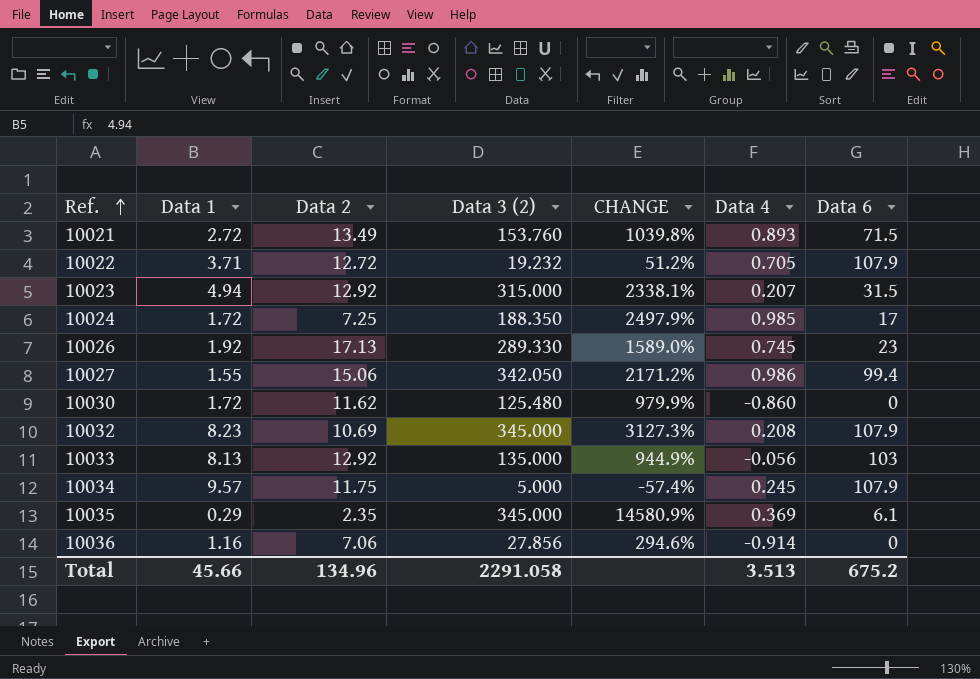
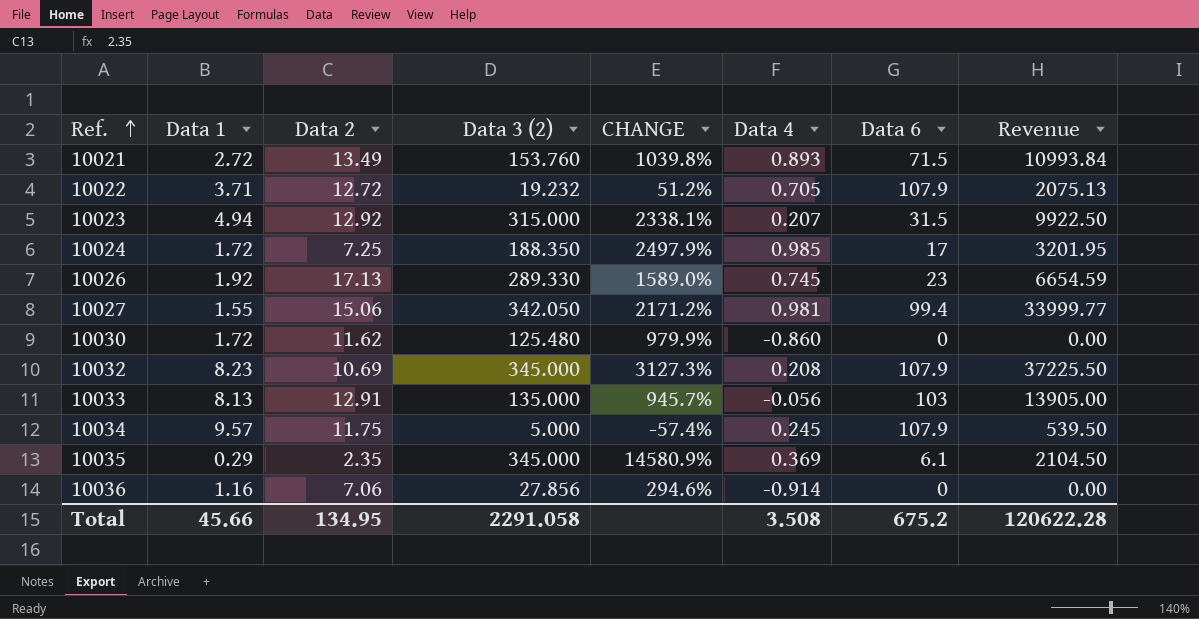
column Revenue | formula: none -> [Data 3 (2)] * [Data 6]
10027 | Data 4: 0.986 -> 0.981
10033 | Data 2: 12.92 -> 12.91
10033 | CHANGE: 944.9% -> 945.7%
Total | Data 2: 134.96 -> 134.95
Total | Data 4: 3.513 -> 3.508

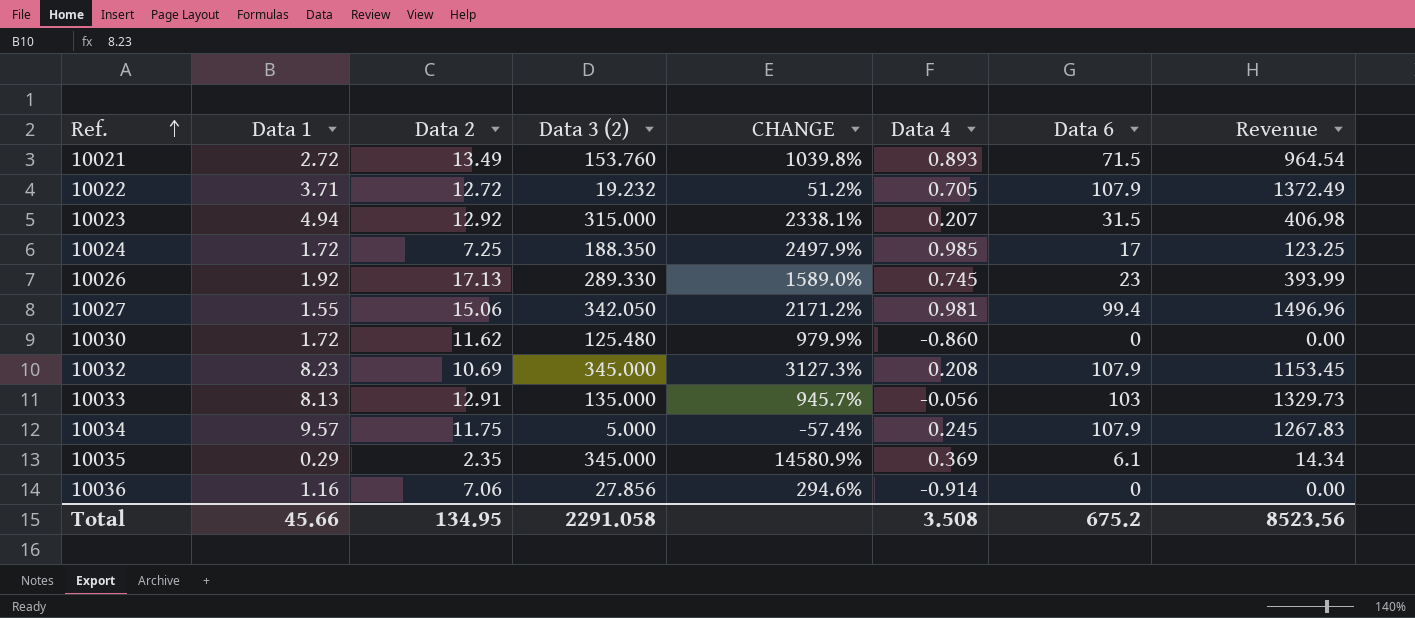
column Revenue | formula: [Data 3 (2)] * [Data 6] -> [Data 2] * [Data 6]
Total | Revenue: 120622.28 -> 8523.56

